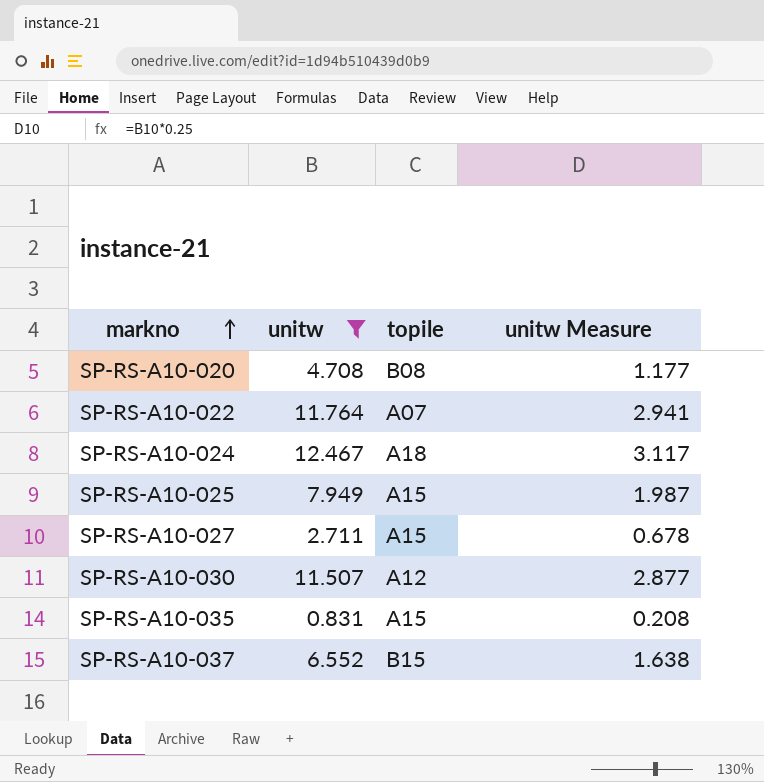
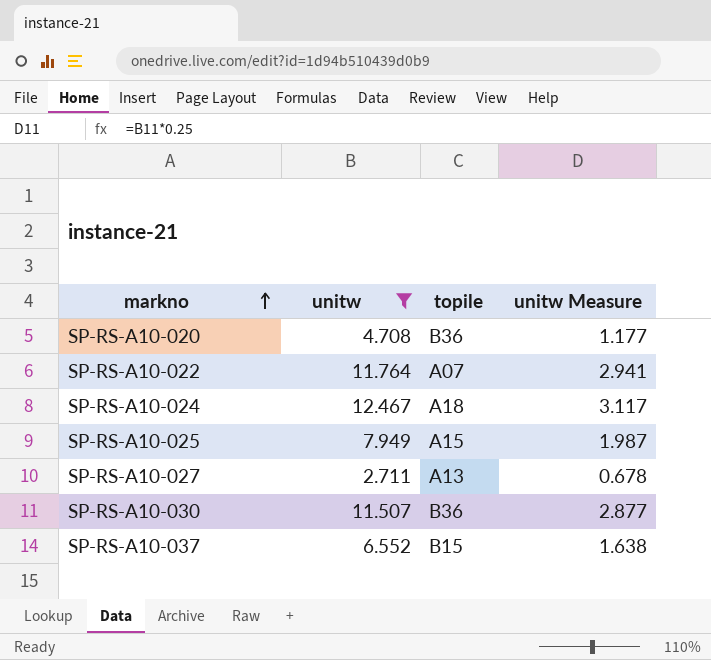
row SP-RS-A10-035: 0.831 | A15 | 0.208 -> none
SP-RS-A10-020 | topile: B08 -> B36
SP-RS-A10-027 | topile: A15 -> A13
SP-RS-A10-030 | topile: A12 -> B36

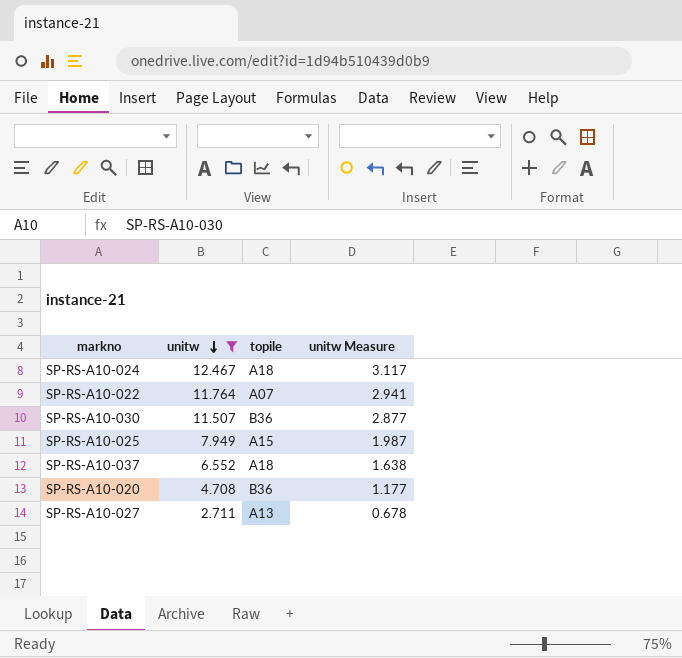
row order: markno ascending -> unitw descending
SP-RS-A10-037 | topile: B15 -> A18

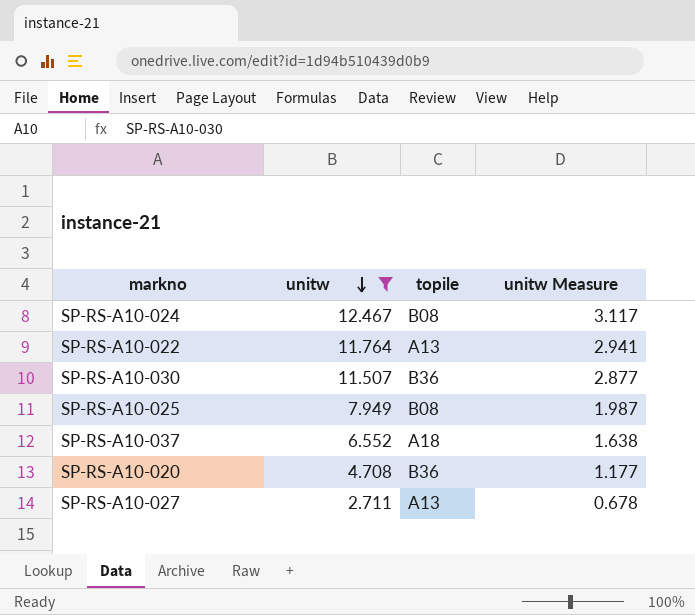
SP-RS-A10-024 | topile: A18 -> B08
SP-RS-A10-022 | topile: A07 -> A13
SP-RS-A10-025 | topile: A15 -> B08

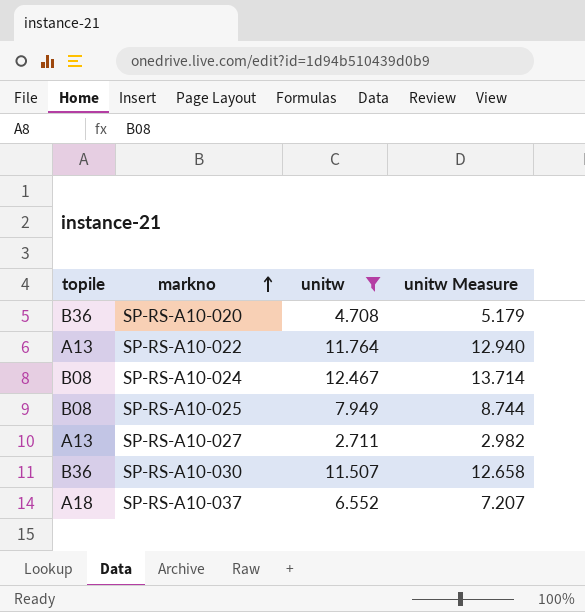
row order: unitw descending -> markno ascending
column topile | position: 3 -> 1
column unitw Measure | formula: [unitw] * 0.25 -> [unitw] * 1.1

